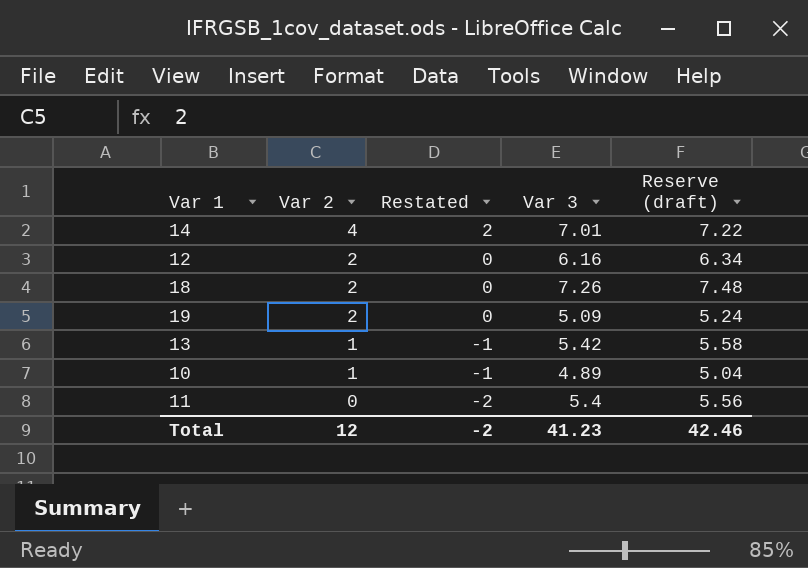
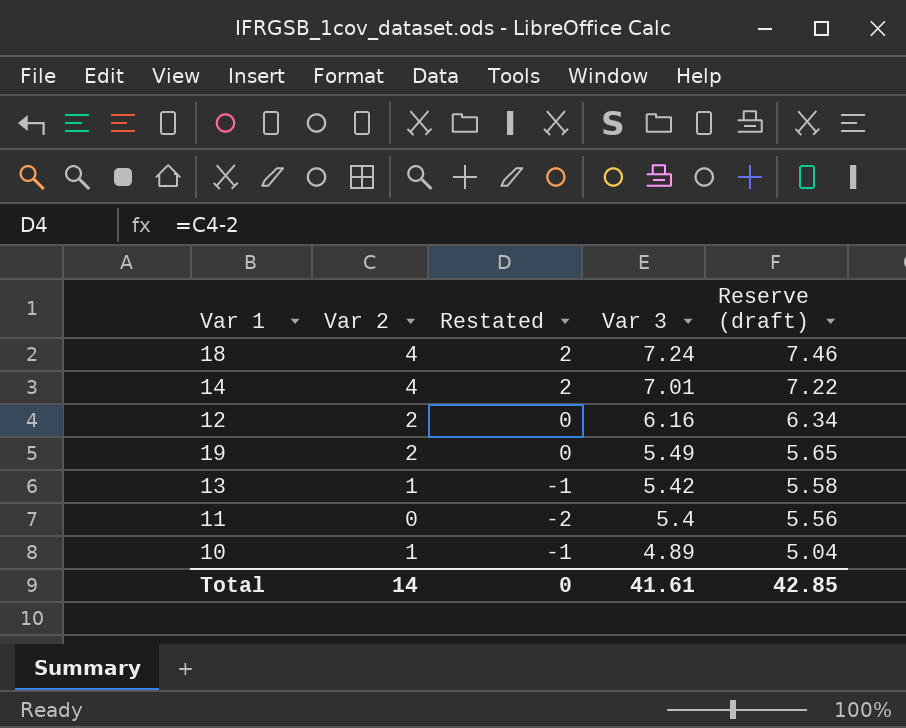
row order: Var 2 descending -> Var 3 descending
18 | Var 2: 2 -> 4
18 | Restated: 0 -> 2
18 | Var 3: 7.26 -> 7.24
18 | Reserve (draft): 7.48 -> 7.46
19 | Var 3: 5.09 -> 5.49
19 | Reserve (draft): 5.24 -> 5.65
Total | Var 2: 12 -> 14
Total | Restated: -2 -> 0
Total | Var 3: 41.23 -> 41.61
Total | Reserve (draft): 42.46 -> 42.85

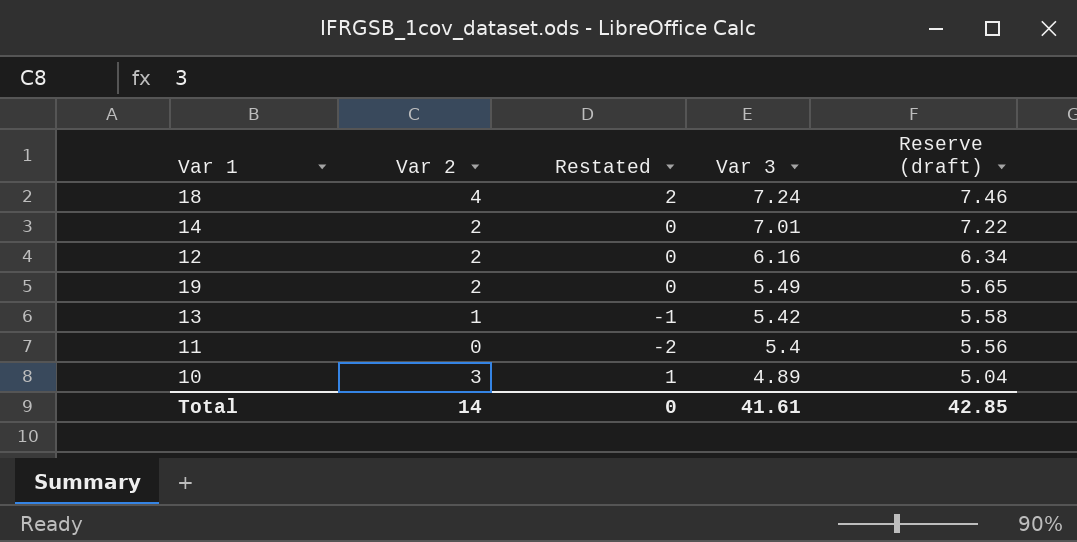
14 | Var 2: 4 -> 2
14 | Restated: 2 -> 0
10 | Var 2: 1 -> 3
10 | Restated: -1 -> 1

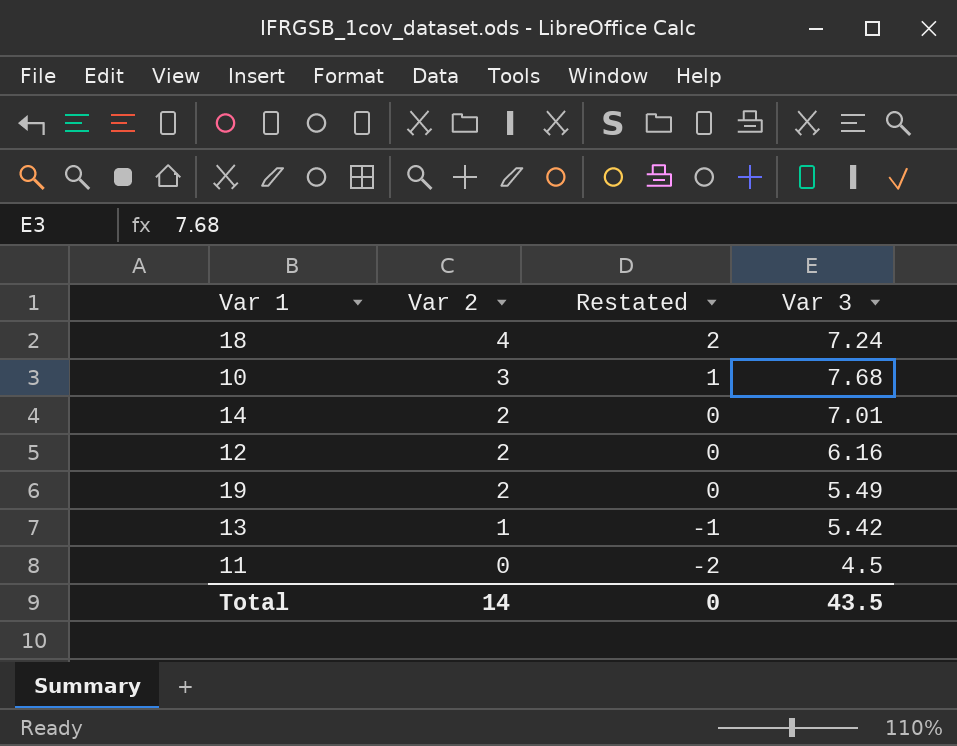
row order: Var 3 descending -> Var 2 descending
column Reserve (draft) | formula: [Var 3] * 1.03 -> none
10 | Var 3: 4.89 -> 7.68
11 | Var 3: 5.4 -> 4.5
Total | Var 3: 41.61 -> 43.5

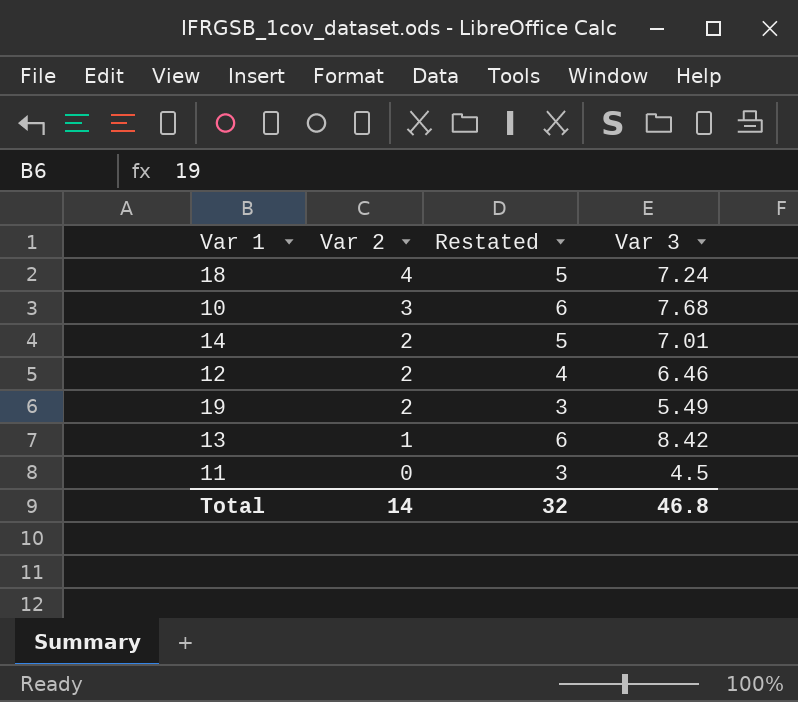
column Restated | formula: [Var 2] - 2 -> [Var 3] - 2
12 | Var 3: 6.16 -> 6.46
13 | Var 3: 5.42 -> 8.42
Total | Restated: 0 -> 32
Total | Var 3: 43.5 -> 46.8

